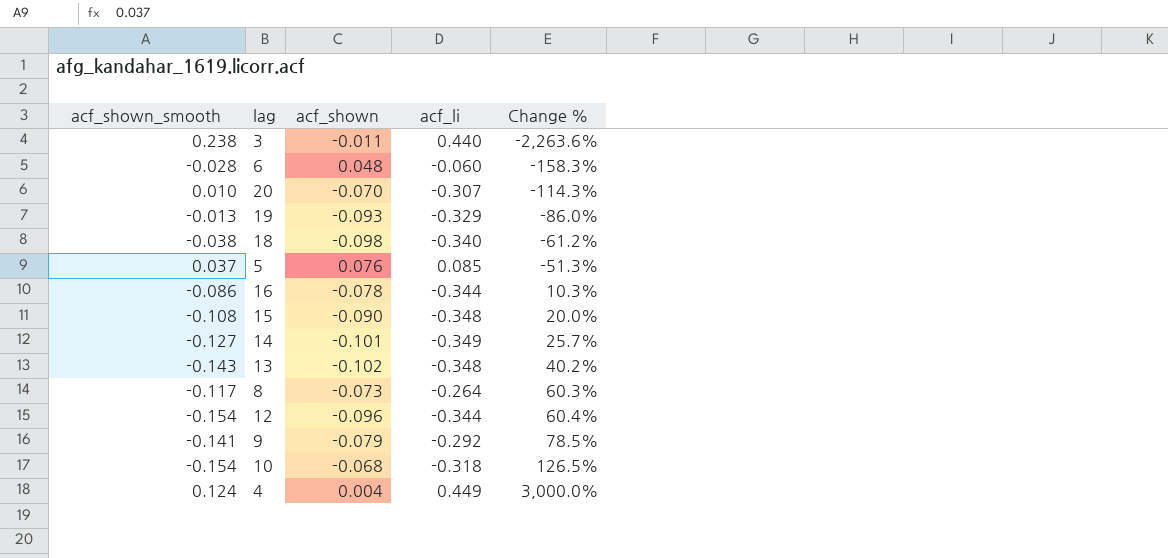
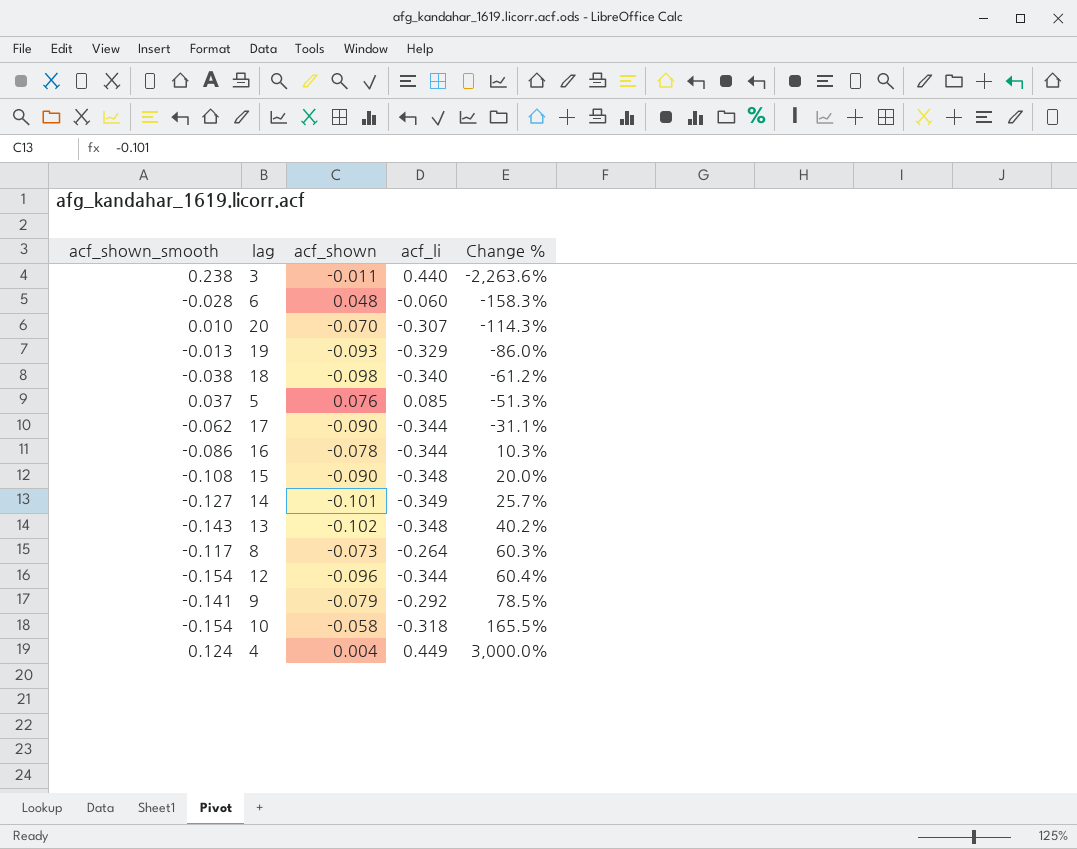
row 17: none -> -0.062 | -0.090 | -0.344 | -31.1%
10 | acf_shown: -0.068 -> -0.058
10 | Change %: 126.5% -> 165.5%

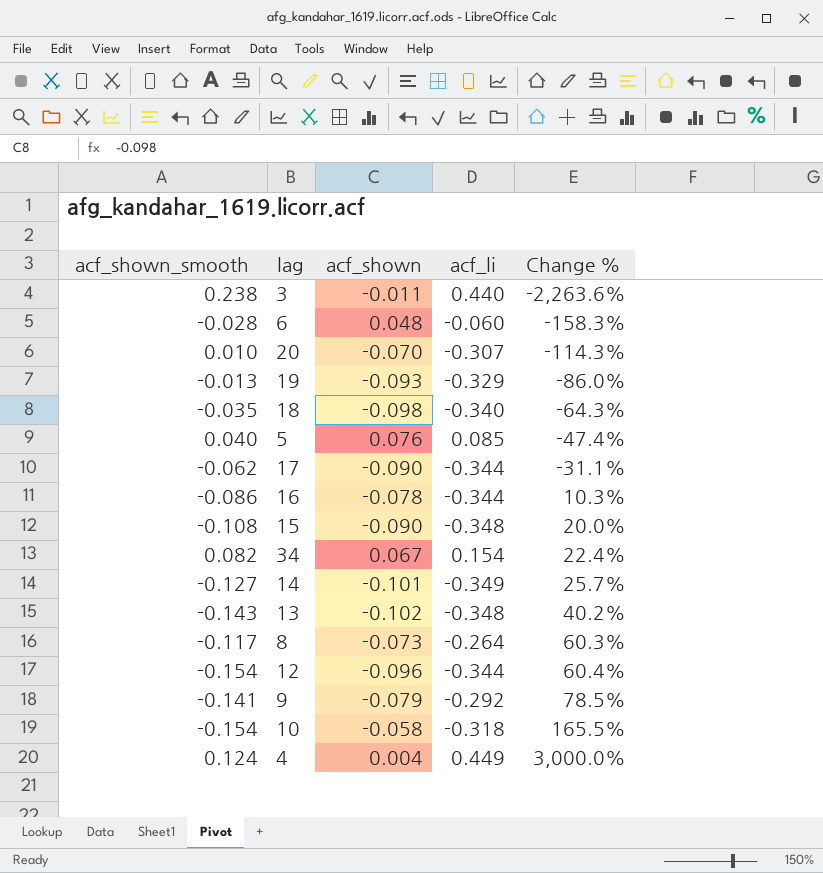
18 | acf_shown_smooth: -0.038 -> -0.035
18 | Change %: -61.2% -> -64.3%
5 | acf_shown_smooth: 0.037 -> 0.040
5 | Change %: -51.3% -> -47.4%
row 34: none -> 0.082 | 0.067 | 0.154 | 22.4%

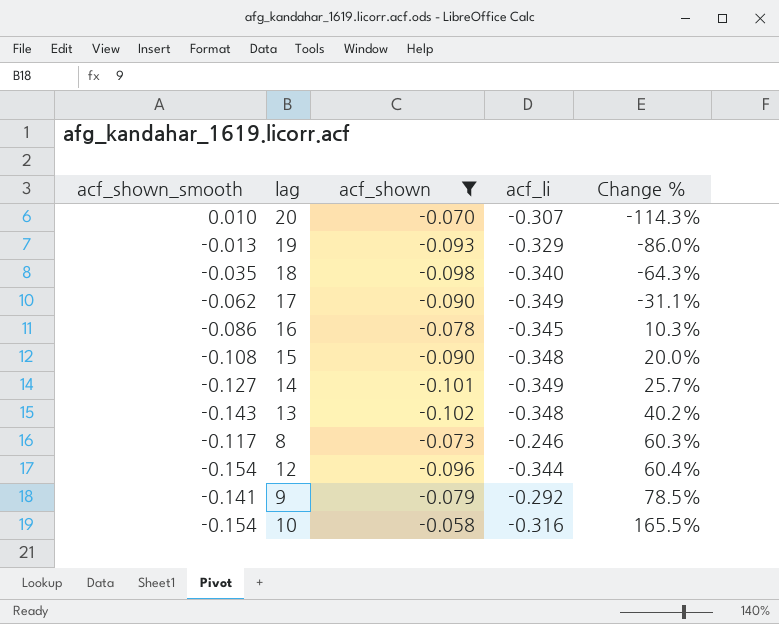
filter: none -> acf_shown <= -0.058
17 | acf_li: -0.344 -> -0.349
16 | acf_li: -0.344 -> -0.345
8 | acf_li: -0.264 -> -0.246
10 | acf_li: -0.318 -> -0.316

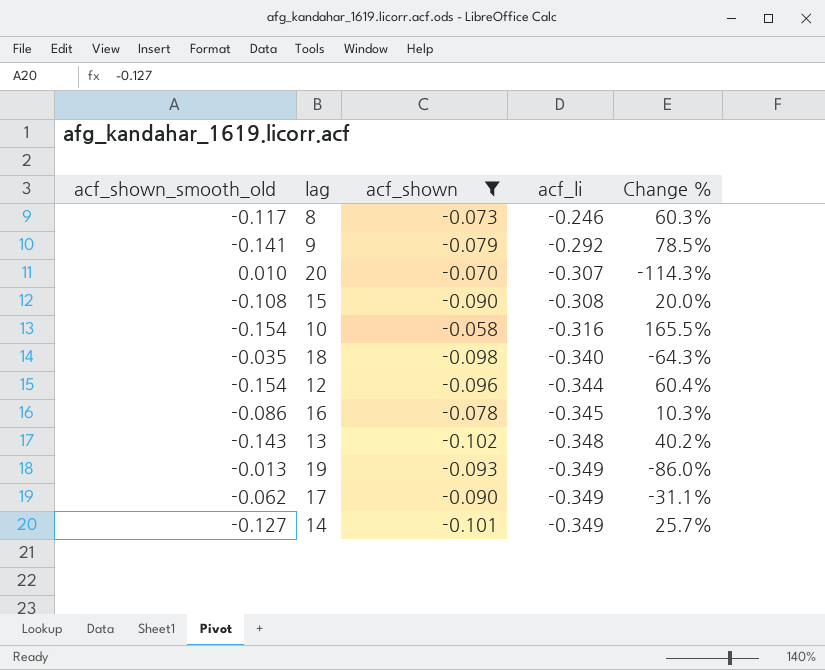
row order: Change % ascending -> acf_li descending
column name: acf_shown_smooth -> acf_shown_smooth_old
15 | acf_li: -0.348 -> -0.308
19 | acf_li: -0.329 -> -0.349

